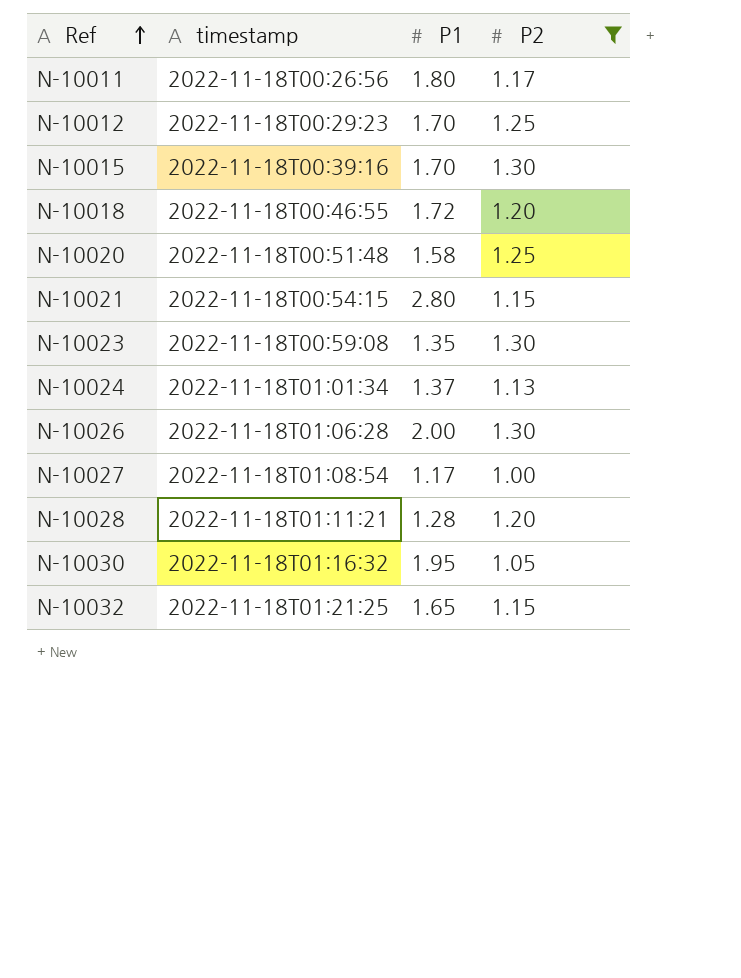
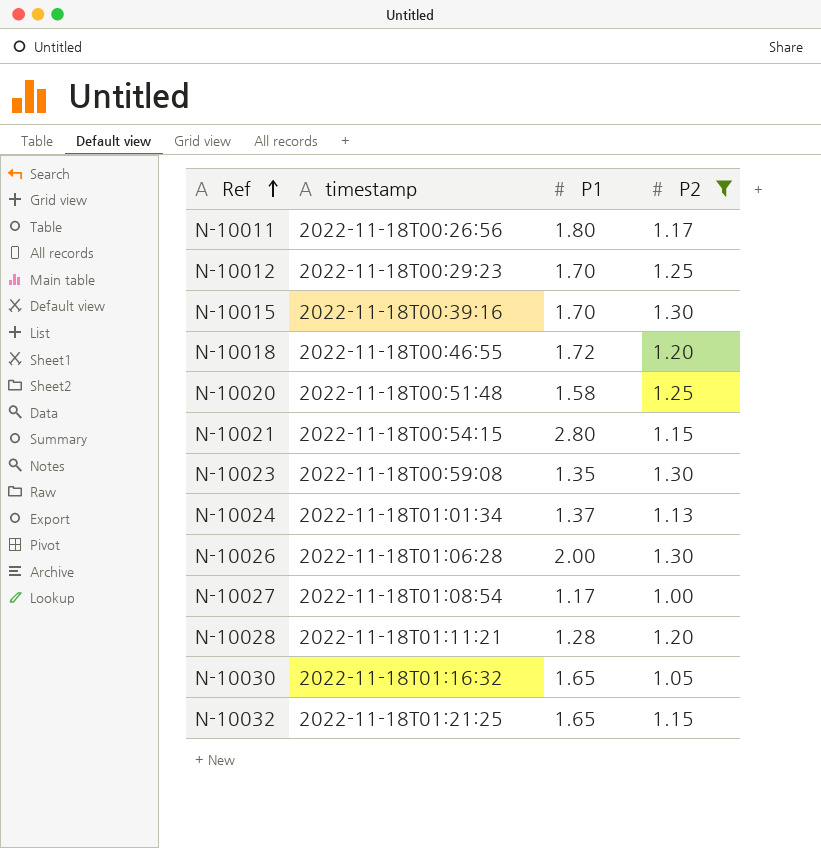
N-10030 | P1: 1.95 -> 1.65

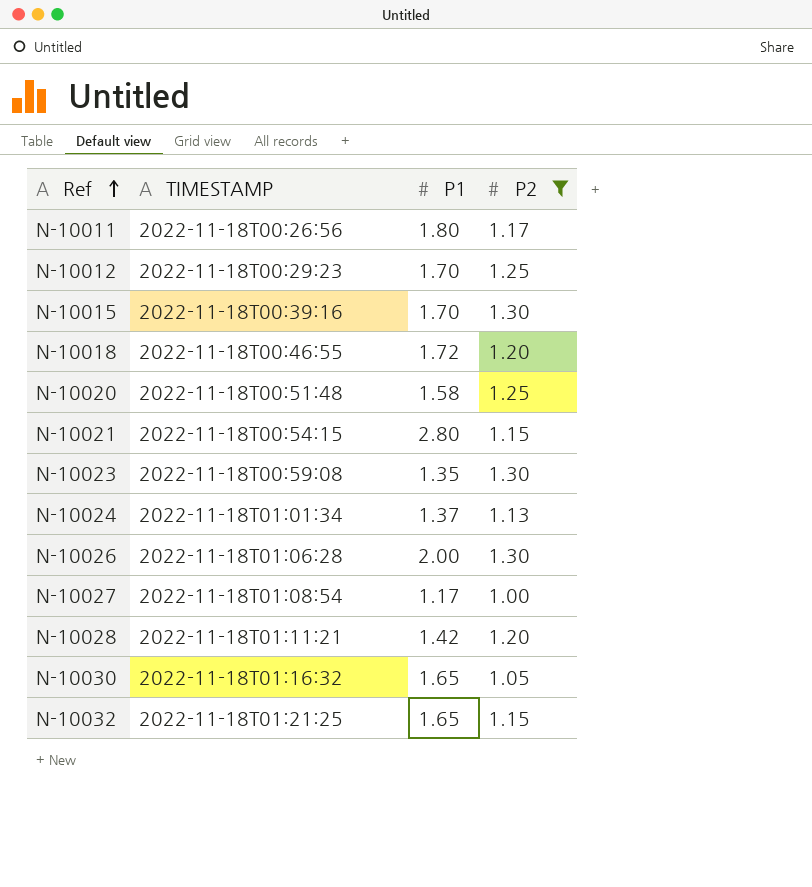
column name: timestamp -> TIMESTAMP
N-10028 | P1: 1.28 -> 1.42

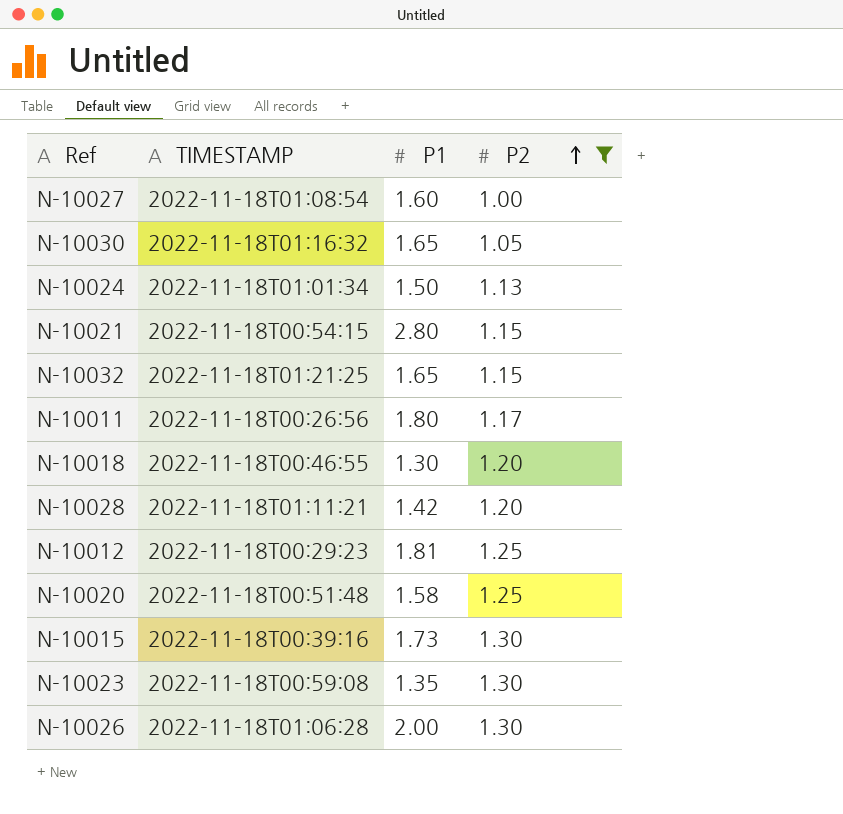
row order: Ref ascending -> P2 ascending
N-10027 | P1: 1.17 -> 1.60
N-10024 | P1: 1.37 -> 1.50
N-10018 | P1: 1.72 -> 1.30
N-10012 | P1: 1.70 -> 1.81
N-10015 | P1: 1.70 -> 1.73

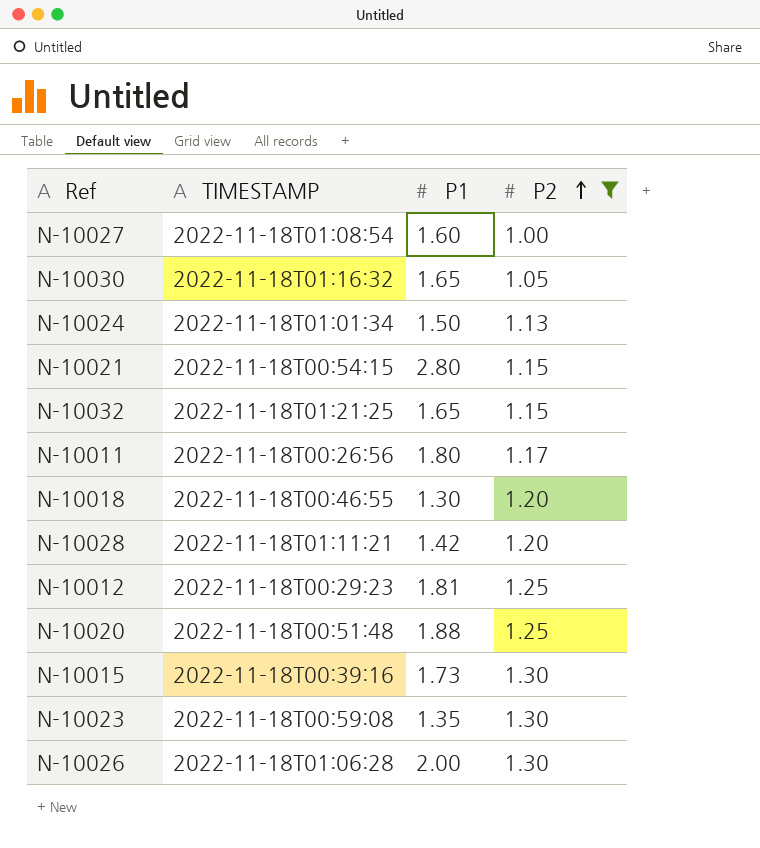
N-10020 | P1: 1.58 -> 1.88

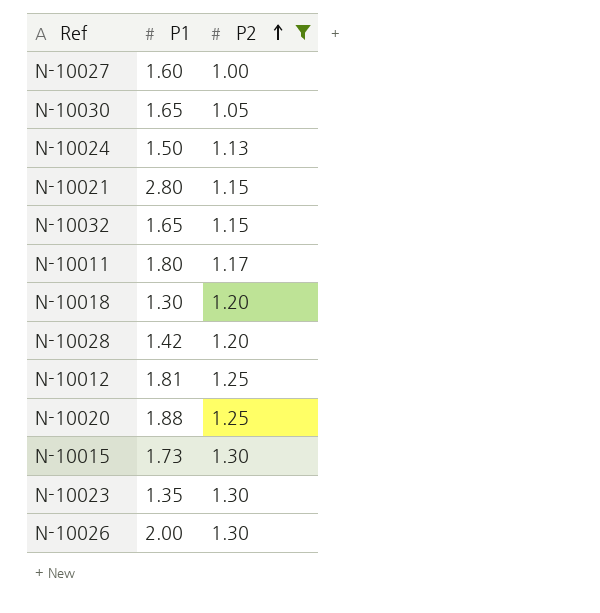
column TIMESTAMP | position: 2 -> none

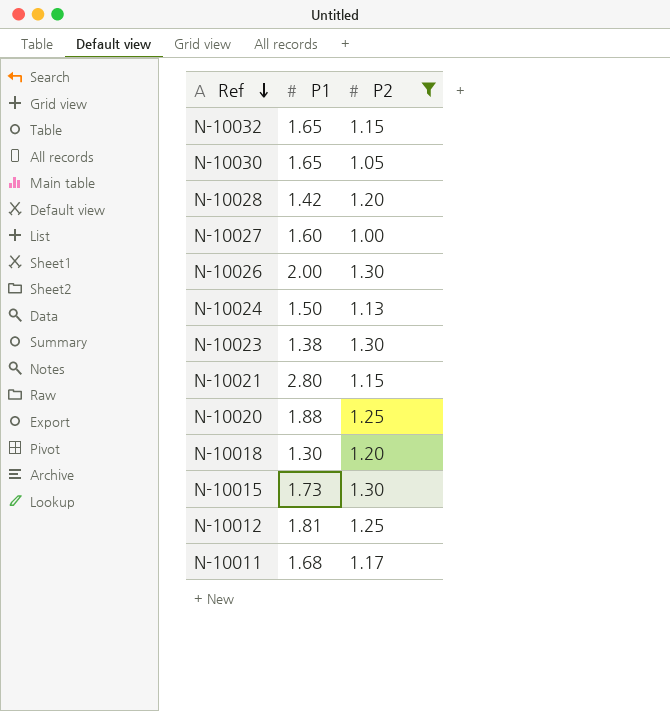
row order: P2 ascending -> Ref descending
N-10023 | P1: 1.35 -> 1.38
N-10011 | P1: 1.80 -> 1.68

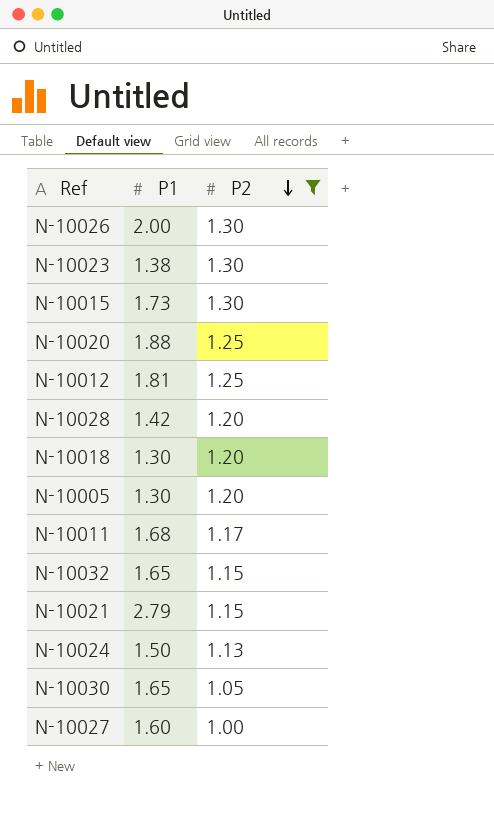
row order: Ref descending -> P2 descending
row N-10005: none -> 1.30 | 1.20
N-10021 | P1: 2.80 -> 2.79

